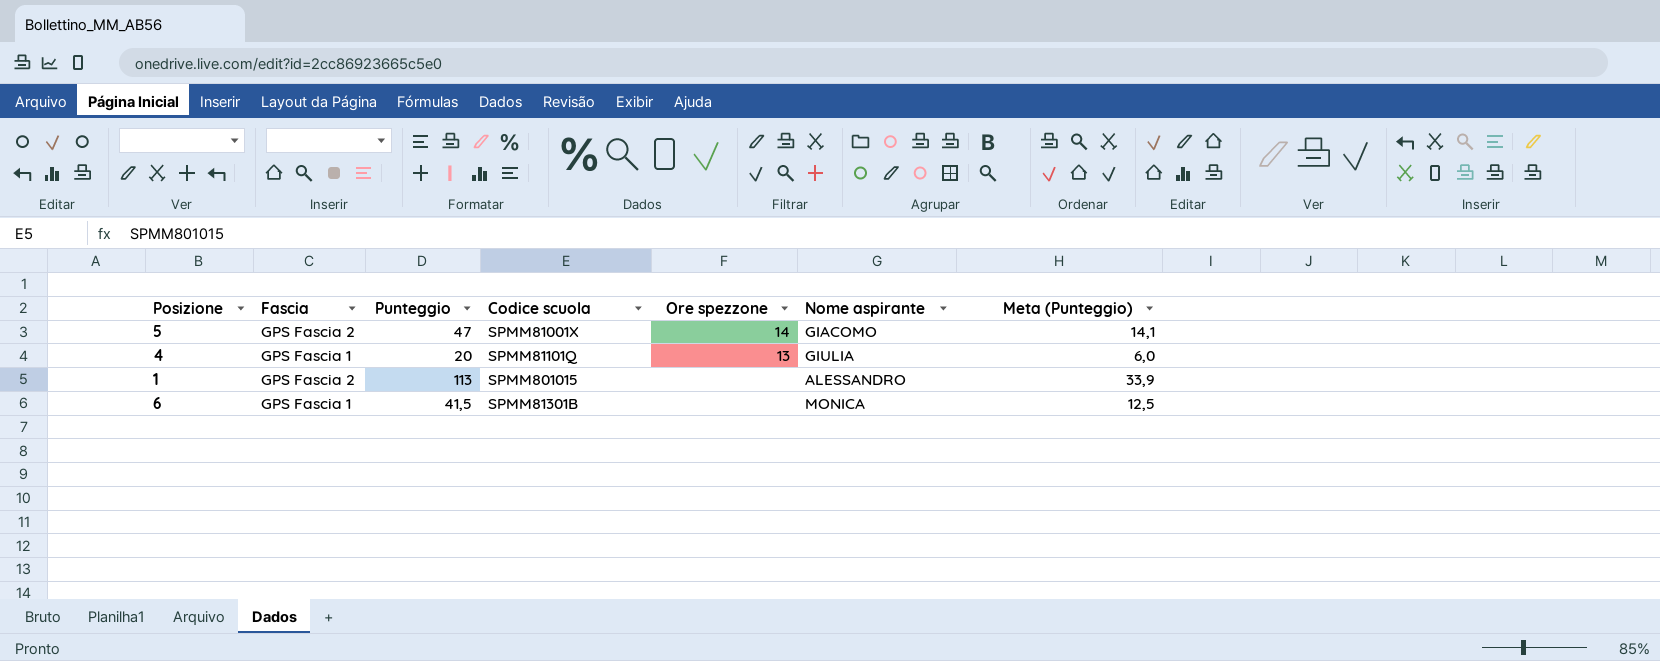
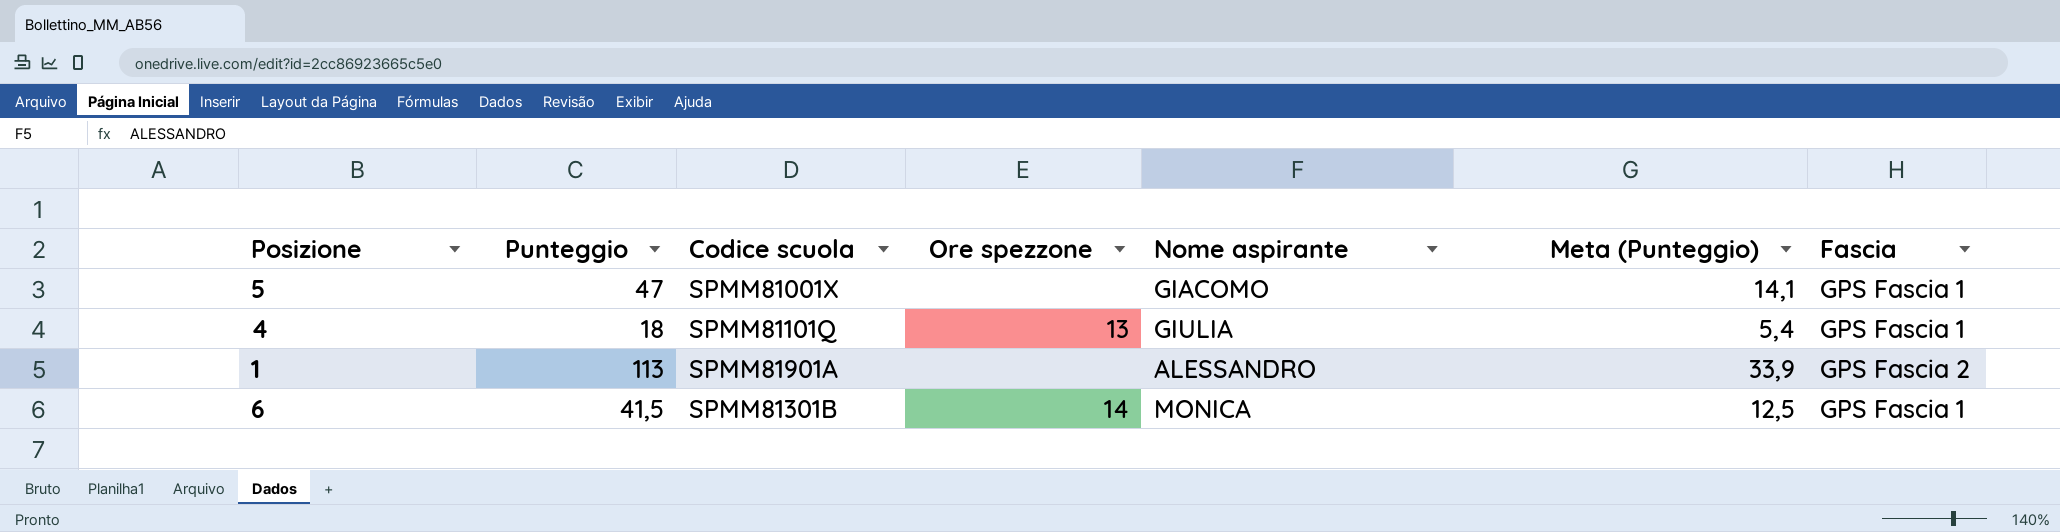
column Fascia | position: 2 -> 7
5 | Ore spezzone: 14 -> none
5 | Fascia: GPS Fascia 2 -> GPS Fascia 1
4 | Punteggio: 20 -> 18
4 | Meta (Punteggio): 6,0 -> 5,4
1 | Codice scuola: SPMM801015 -> SPMM81901A
6 | Ore spezzone: none -> 14

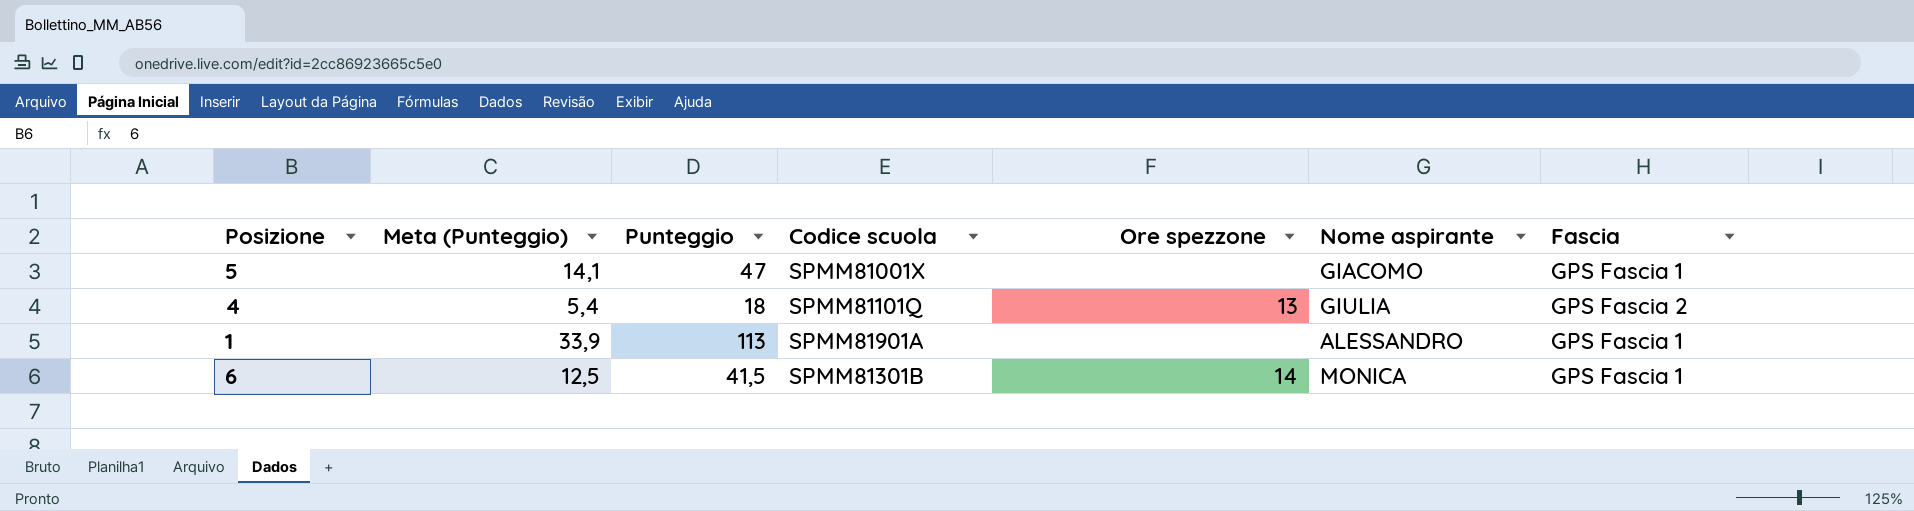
column Meta (Punteggio) | position: 6 -> 2
4 | Fascia: GPS Fascia 1 -> GPS Fascia 2
1 | Fascia: GPS Fascia 2 -> GPS Fascia 1

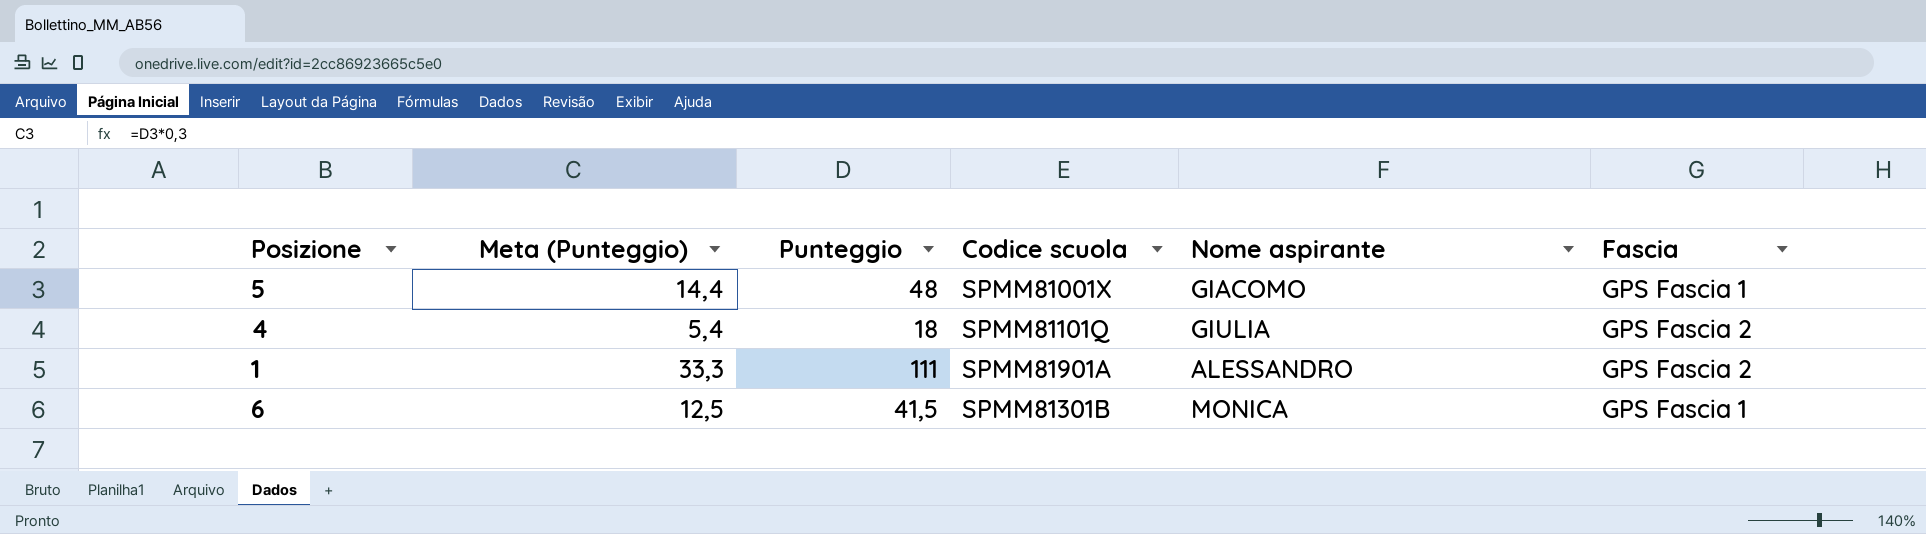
column Ore spezzone | position: 5 -> none
5 | Meta (Punteggio): 14,1 -> 14,4
5 | Punteggio: 47 -> 48
1 | Meta (Punteggio): 33,9 -> 33,3
1 | Punteggio: 113 -> 111
1 | Fascia: GPS Fascia 1 -> GPS Fascia 2

